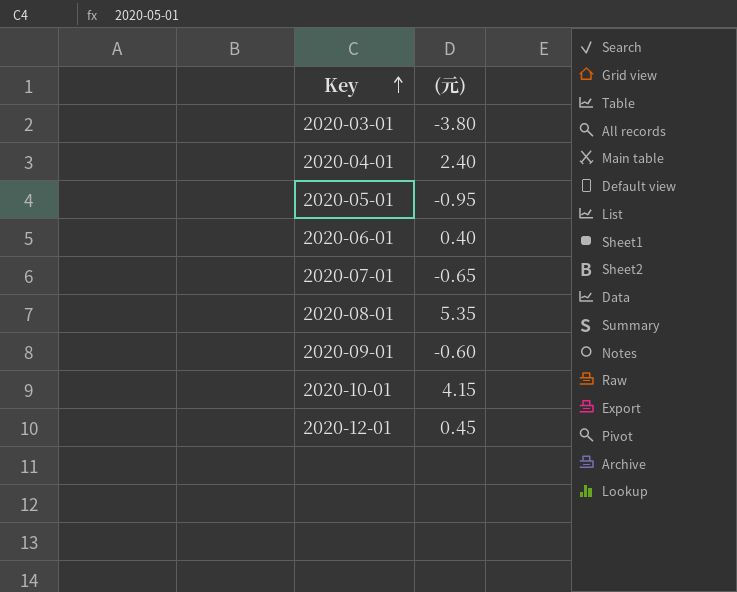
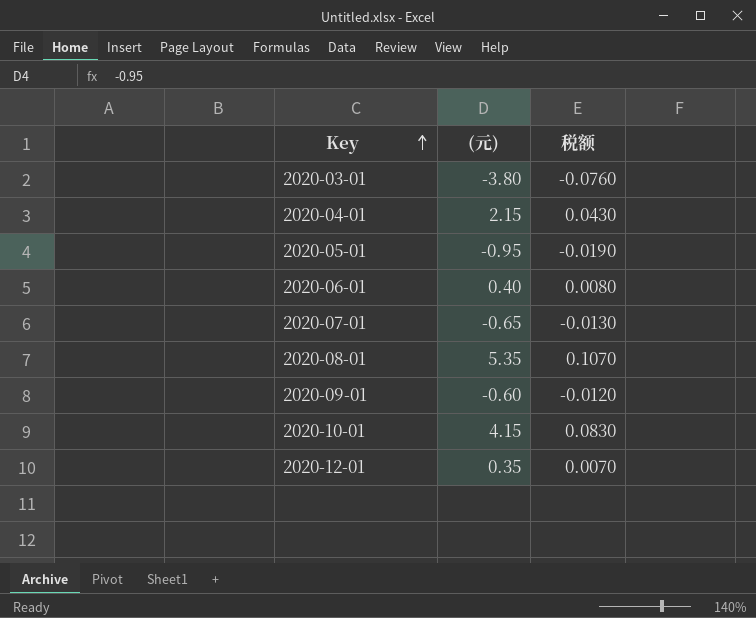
column 税额 | formula: none -> [(元)] * 0.02
2020-04-01 | (元): 2.40 -> 2.15
2020-12-01 | (元): 0.45 -> 0.35

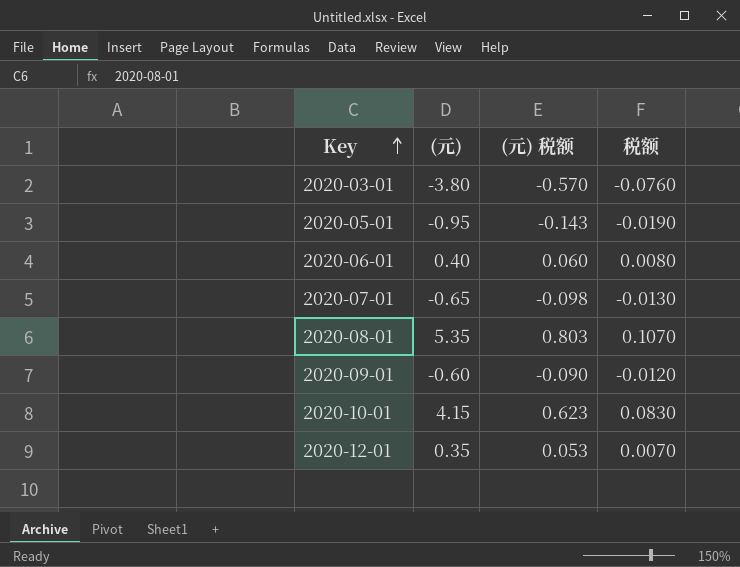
column (元) 税额 | formula: none -> [(元)] * 0.15
row 2020-04-01: 2.15 | 0.0430 -> none

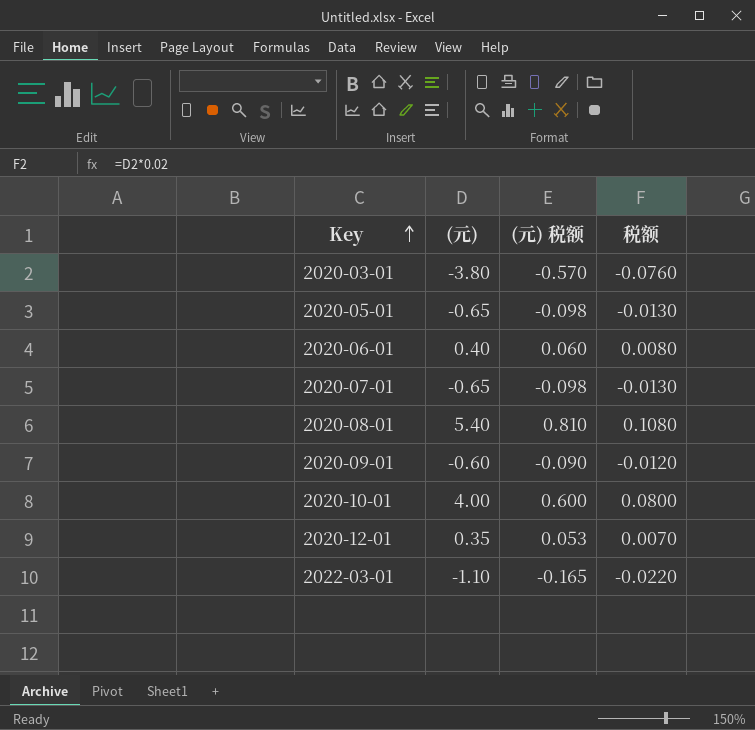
2020-05-01 | (元): -0.95 -> -0.65
2020-05-01 | (元) 税额: -0.143 -> -0.098
2020-05-01 | 税额: -0.0190 -> -0.0130
2020-08-01 | (元): 5.35 -> 5.40
2020-08-01 | (元) 税额: 0.803 -> 0.810
2020-08-01 | 税额: 0.1070 -> 0.1080
2020-10-01 | (元): 4.15 -> 4.00
2020-10-01 | (元) 税额: 0.623 -> 0.600
2020-10-01 | 税额: 0.0830 -> 0.0800
row 2022-03-01: none -> -1.10 | -0.165 | -0.0220

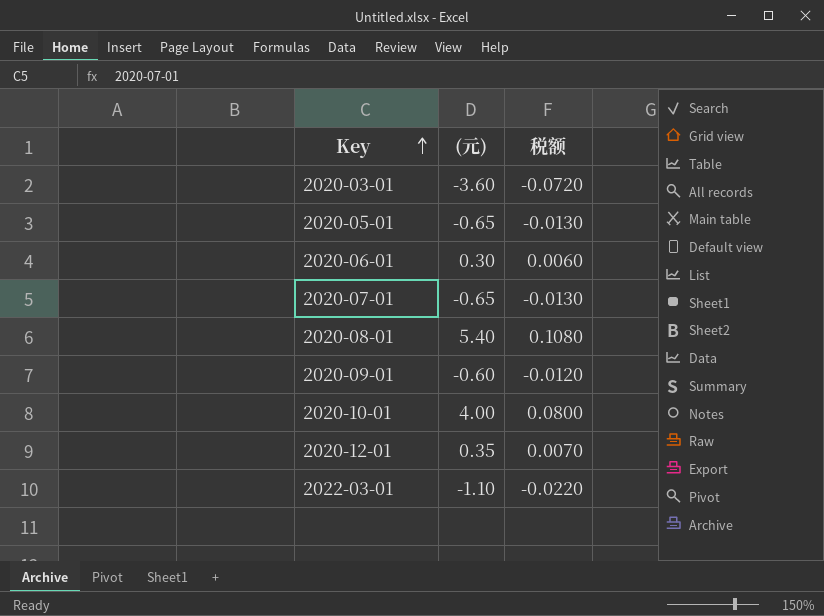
column (元) 税额 | formula: [(元)] * 0.15 -> none
2020-03-01 | (元): -3.80 -> -3.60
2020-03-01 | 税额: -0.0760 -> -0.0720
2020-06-01 | (元): 0.40 -> 0.30
2020-06-01 | 税额: 0.0080 -> 0.0060

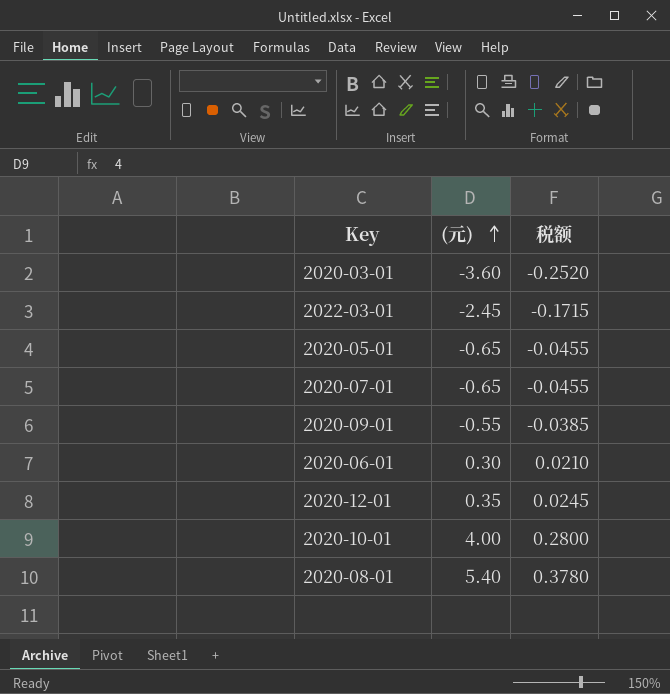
row order: Key ascending -> (元) ascending
column 税额 | formula: [(元)] * 0.02 -> [(元)] * 0.07
2022-03-01 | (元): -1.10 -> -2.45
2020-09-01 | (元): -0.60 -> -0.55

